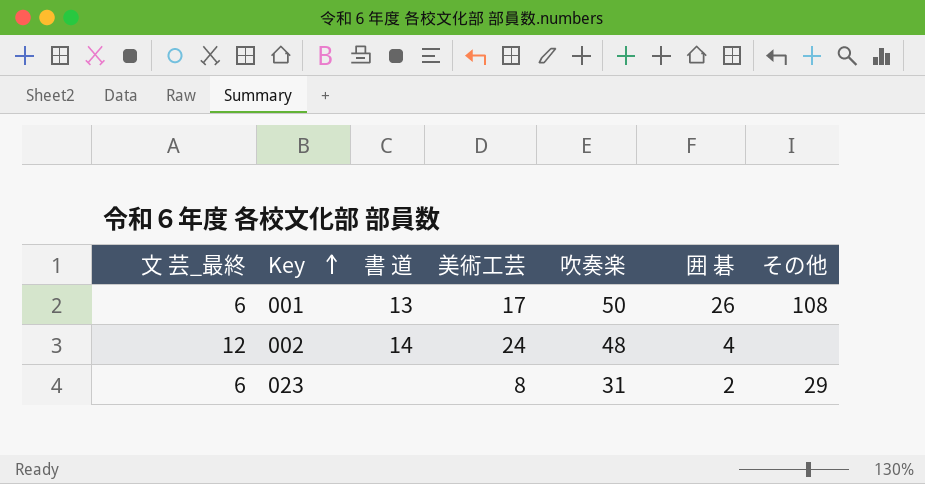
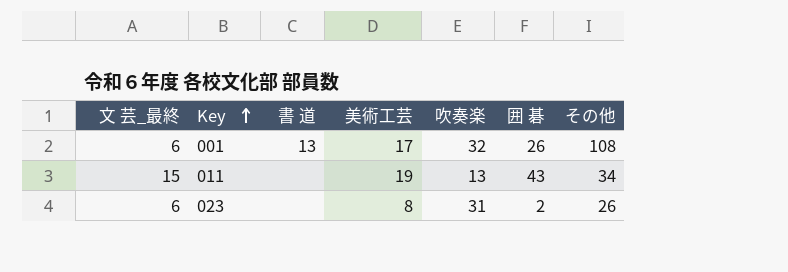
row 002: 12 | 14 | 24 | 48 | 4 | none -> none
001 | 吹奏楽: 50 -> 32
row 011: none -> 15 | none | 19 | 13 | 43 | 34
023 | その他: 29 -> 26

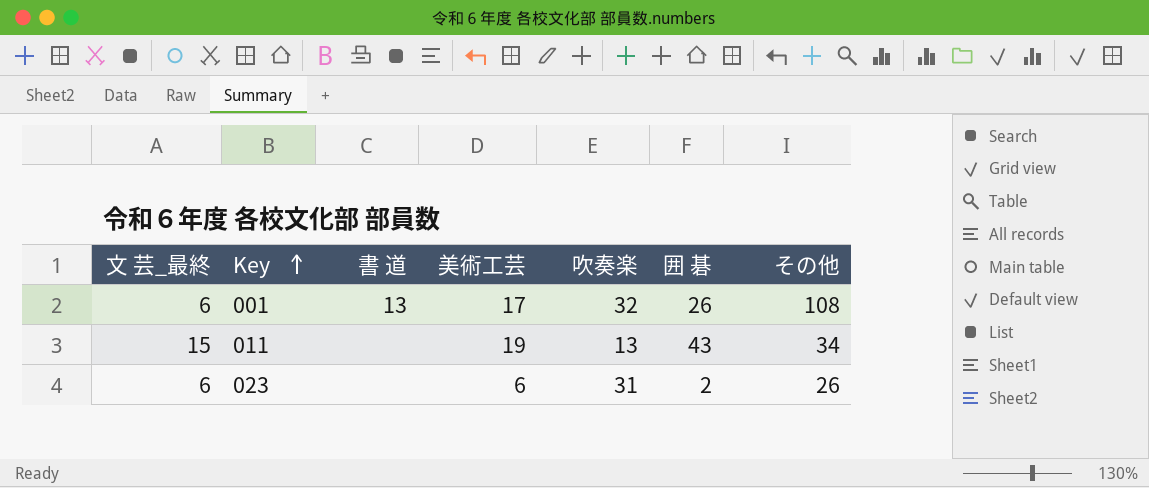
023 | 美術工芸: 8 -> 6

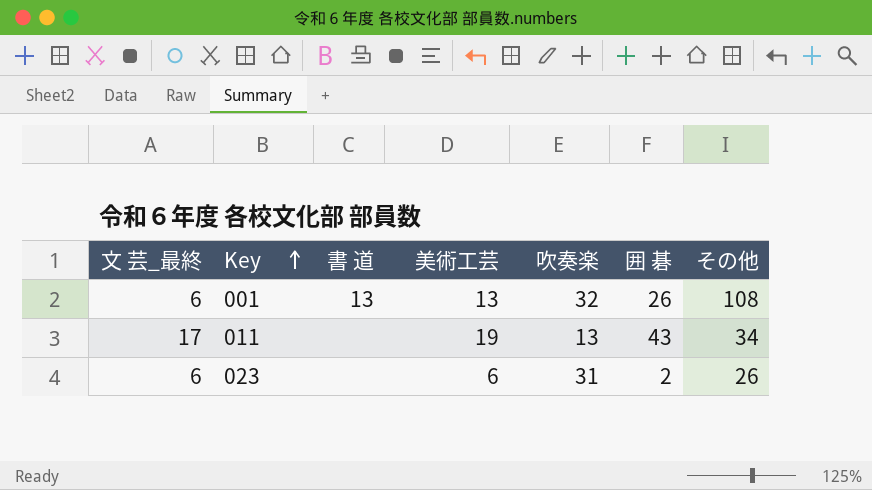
001 | 美術工芸: 17 -> 13
011 | 文 芸_最終: 15 -> 17

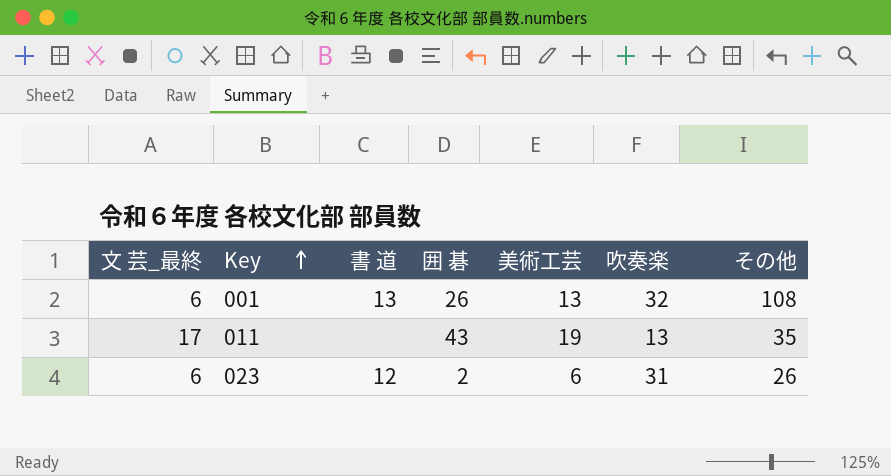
column 囲 碁 | position: 6 -> 4
011 | その他: 34 -> 35
023 | 書 道: none -> 12

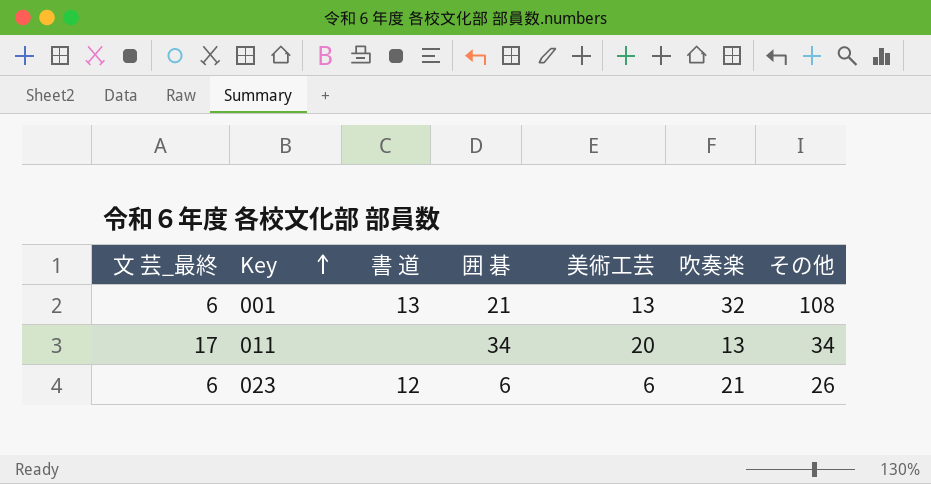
001 | 囲 碁: 26 -> 21
011 | 囲 碁: 43 -> 34
011 | 美術工芸: 19 -> 20
011 | その他: 35 -> 34
023 | 囲 碁: 2 -> 6
023 | 吹奏楽: 31 -> 21

